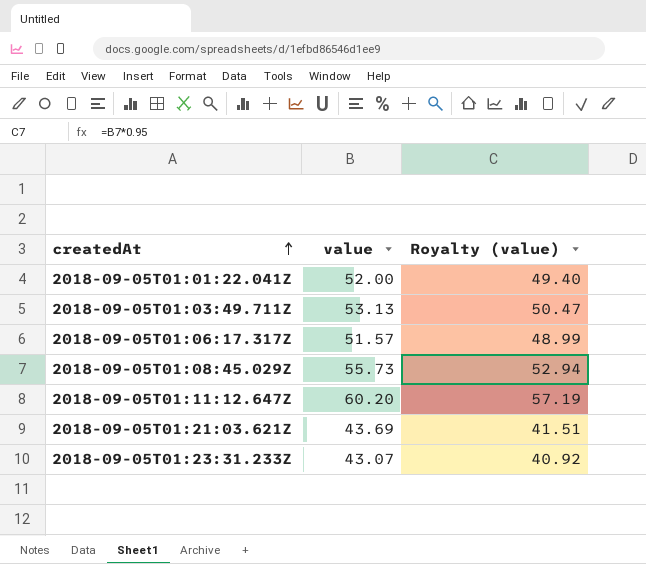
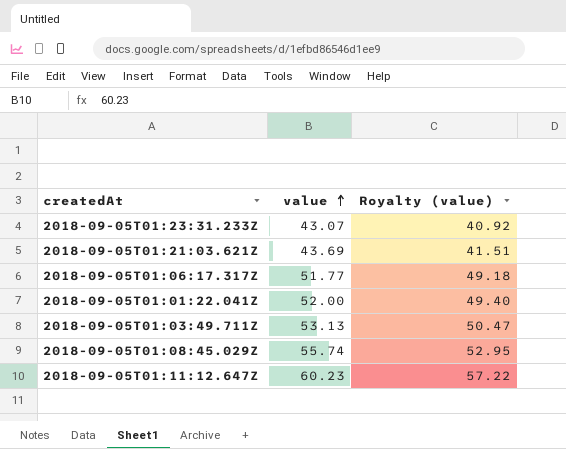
row order: createdAt ascending -> value ascending
2018-09-05T01:06:17.317Z | value: 51.57 -> 51.77
2018-09-05T01:06:17.317Z | Royalty (value): 48.99 -> 49.18
2018-09-05T01:08:45.029Z | value: 55.73 -> 55.74
2018-09-05T01:08:45.029Z | Royalty (value): 52.94 -> 52.95
2018-09-05T01:11:12.647Z | value: 60.20 -> 60.23
2018-09-05T01:11:12.647Z | Royalty (value): 57.19 -> 57.22

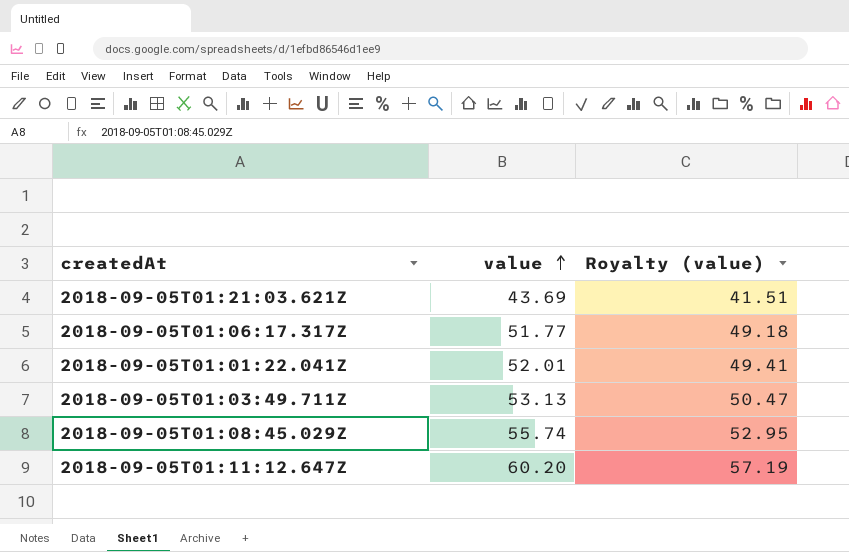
row 2018-09-05T01:23:31.233Z: 43.07 | 40.92 -> none
2018-09-05T01:01:22.041Z | value: 52.00 -> 52.01
2018-09-05T01:01:22.041Z | Royalty (value): 49.40 -> 49.41
2018-09-05T01:11:12.647Z | value: 60.23 -> 60.20
2018-09-05T01:11:12.647Z | Royalty (value): 57.22 -> 57.19

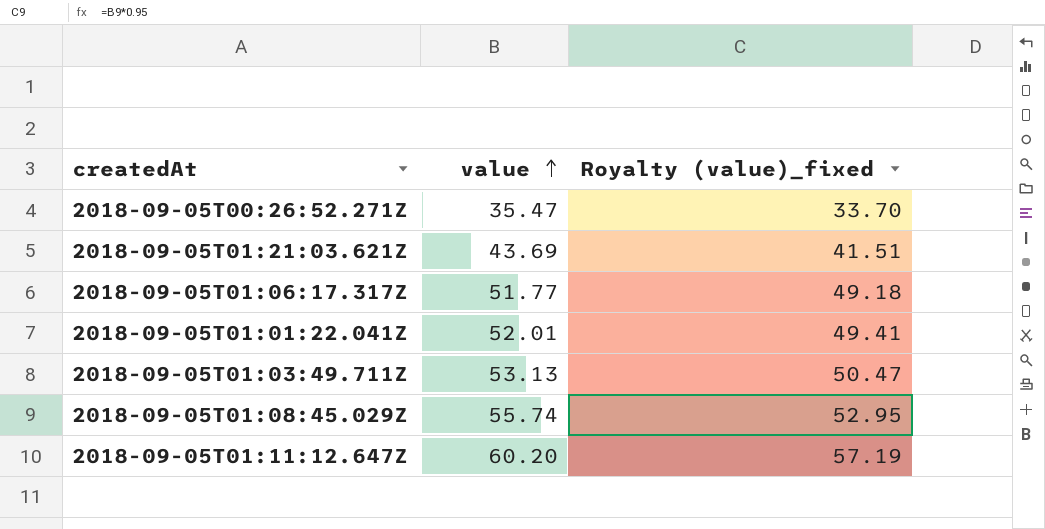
column name: Royalty (value) -> Royalty (value)_fixed
row 2018-09-05T00:26:52.271Z: none -> 35.47 | 33.70

